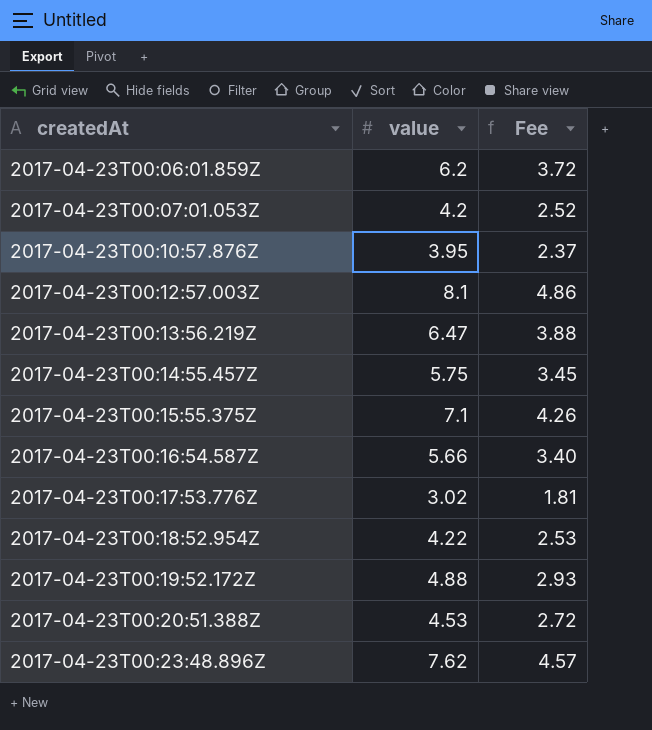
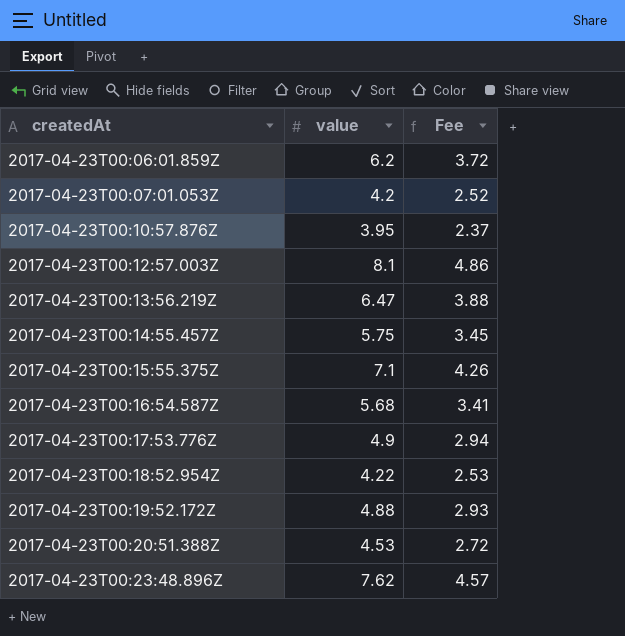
2017-04-23T00:16:54.587Z | value: 5.66 -> 5.68
2017-04-23T00:16:54.587Z | Fee: 3.40 -> 3.41
2017-04-23T00:17:53.776Z | value: 3.02 -> 4.9
2017-04-23T00:17:53.776Z | Fee: 1.81 -> 2.94

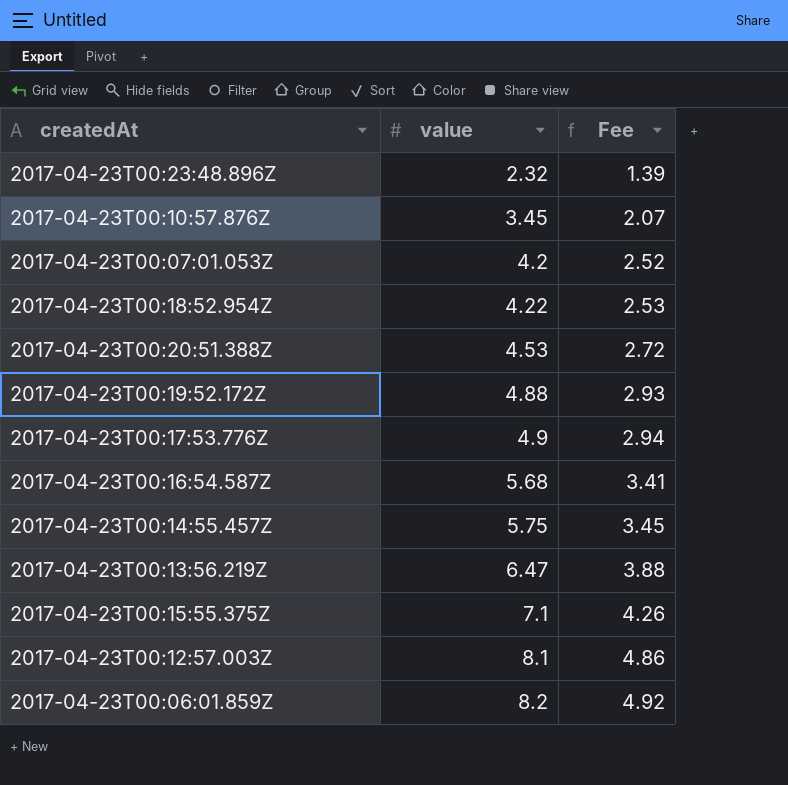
row order: createdAt ascending -> value ascending
2017-04-23T00:23:48.896Z | value: 7.62 -> 2.32
2017-04-23T00:23:48.896Z | Fee: 4.57 -> 1.39
2017-04-23T00:10:57.876Z | value: 3.95 -> 3.45
2017-04-23T00:10:57.876Z | Fee: 2.37 -> 2.07
2017-04-23T00:06:01.859Z | value: 6.2 -> 8.2
2017-04-23T00:06:01.859Z | Fee: 3.72 -> 4.92

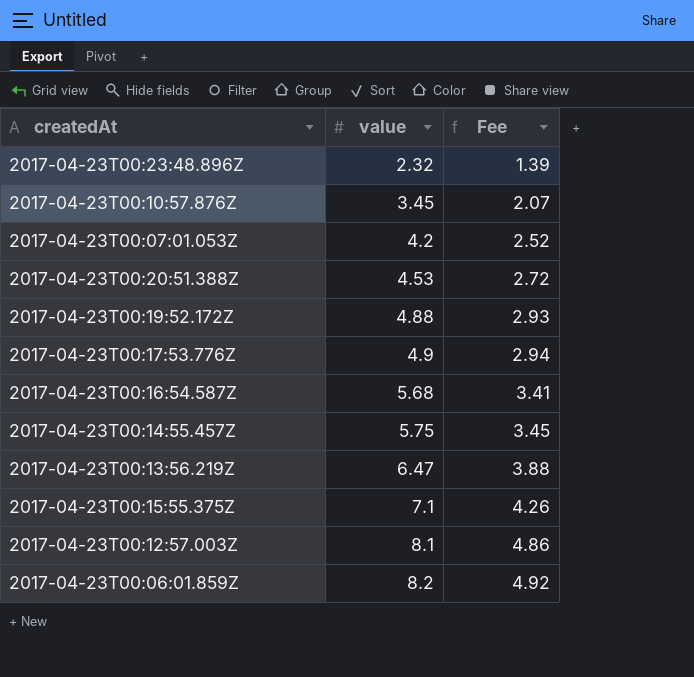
row 2017-04-23T00:18:52.954Z: 4.22 | 2.53 -> none

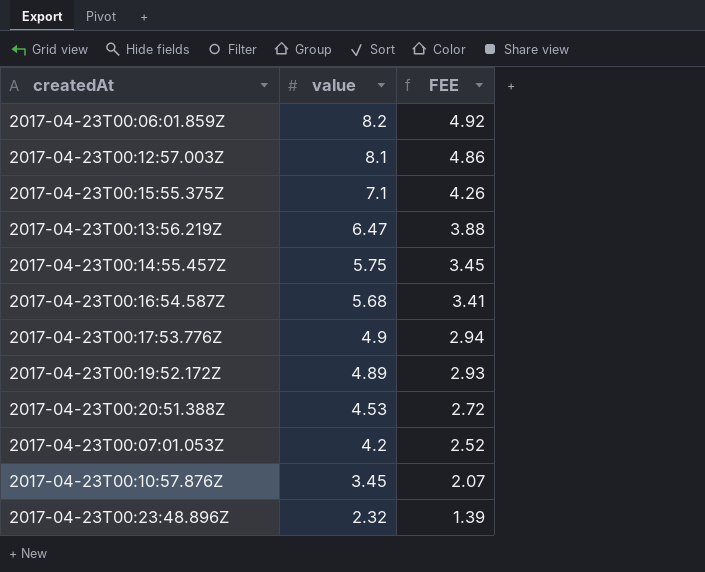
row order: value ascending -> value descending
column name: Fee -> FEE
2017-04-23T00:19:52.172Z | value: 4.88 -> 4.89

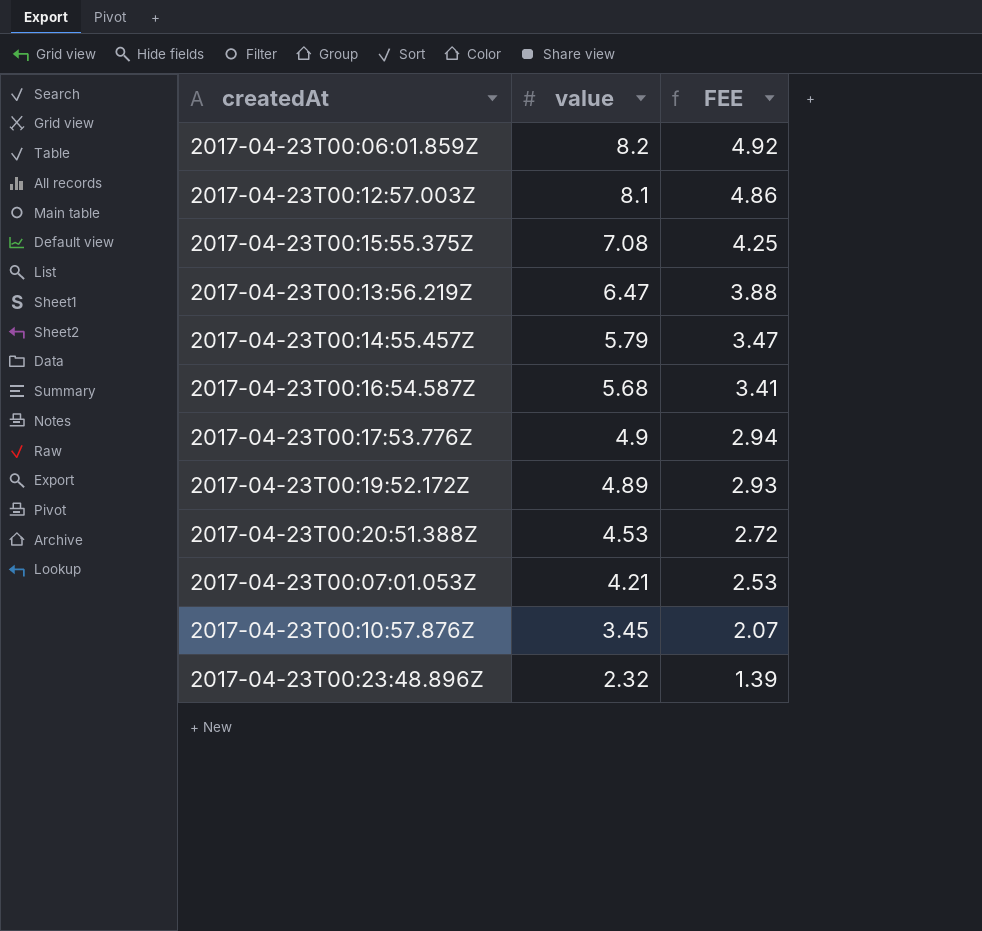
2017-04-23T00:15:55.375Z | value: 7.1 -> 7.08
2017-04-23T00:15:55.375Z | FEE: 4.26 -> 4.25
2017-04-23T00:14:55.457Z | value: 5.75 -> 5.79
2017-04-23T00:14:55.457Z | FEE: 3.45 -> 3.47
2017-04-23T00:07:01.053Z | value: 4.2 -> 4.21
2017-04-23T00:07:01.053Z | FEE: 2.52 -> 2.53

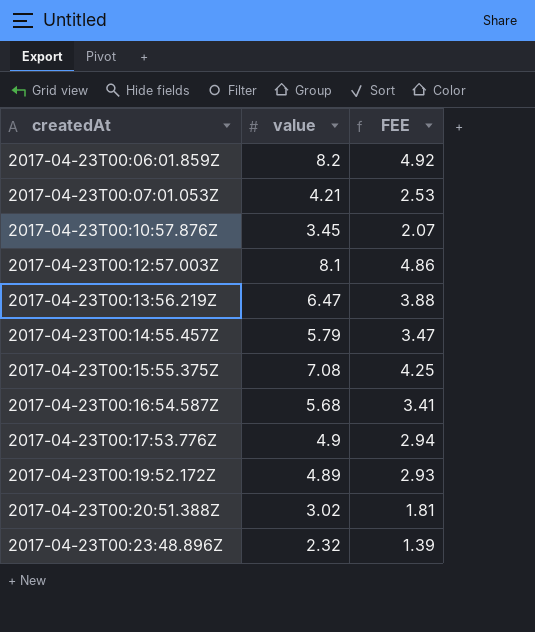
row order: value descending -> createdAt ascending
2017-04-23T00:20:51.388Z | value: 4.53 -> 3.02
2017-04-23T00:20:51.388Z | FEE: 2.72 -> 1.81

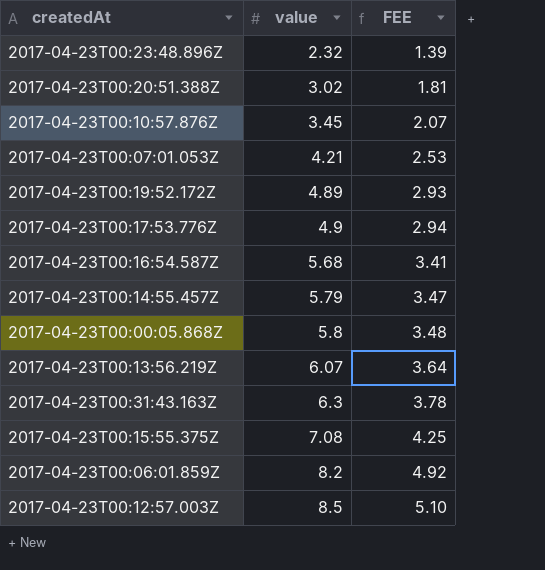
row order: createdAt ascending -> value ascending
row 2017-04-23T00:00:05.868Z: none -> 5.8 | 3.48
2017-04-23T00:13:56.219Z | value: 6.47 -> 6.07
2017-04-23T00:13:56.219Z | FEE: 3.88 -> 3.64
row 2017-04-23T00:31:43.163Z: none -> 6.3 | 3.78
2017-04-23T00:12:57.003Z | value: 8.1 -> 8.5
2017-04-23T00:12:57.003Z | FEE: 4.86 -> 5.10

